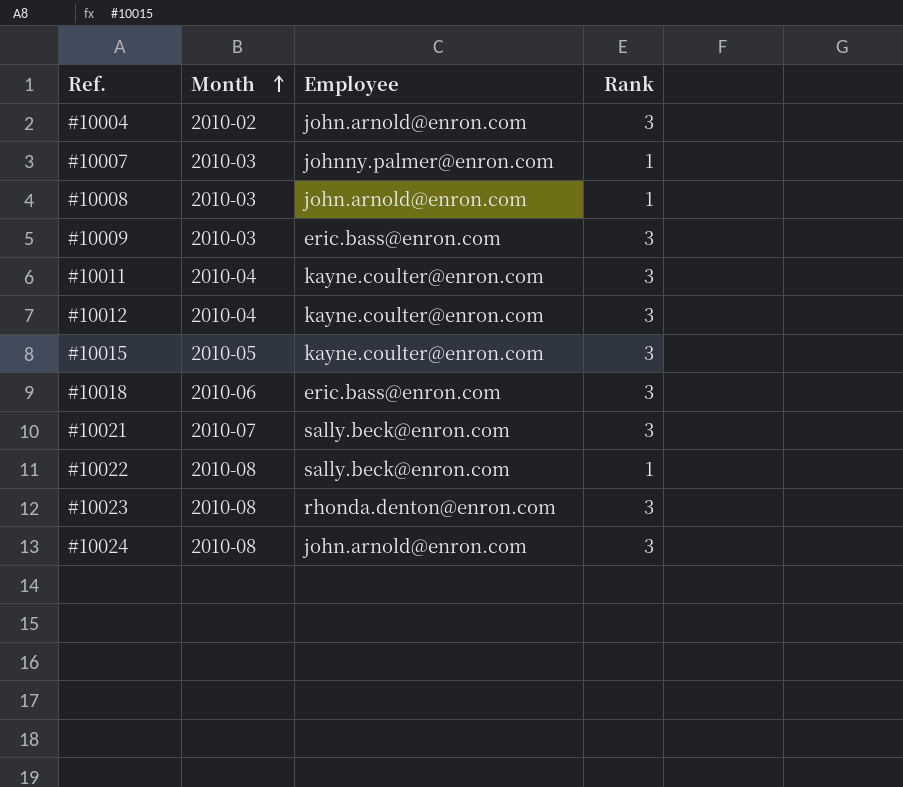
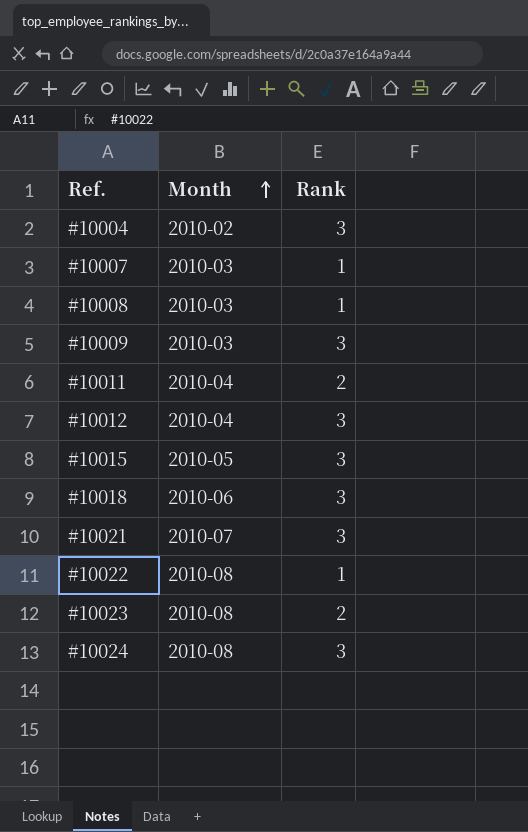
column Employee | position: 3 -> none
#10011 | Rank: 3 -> 2
#10023 | Rank: 3 -> 2

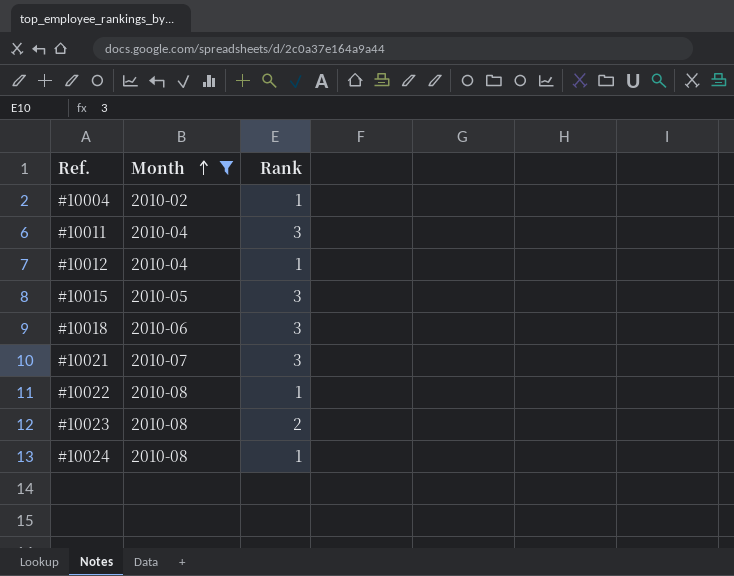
filter: none -> Month != 2010-03
#10004 | Rank: 3 -> 1
#10011 | Rank: 2 -> 3
#10012 | Rank: 3 -> 1
#10024 | Rank: 3 -> 1

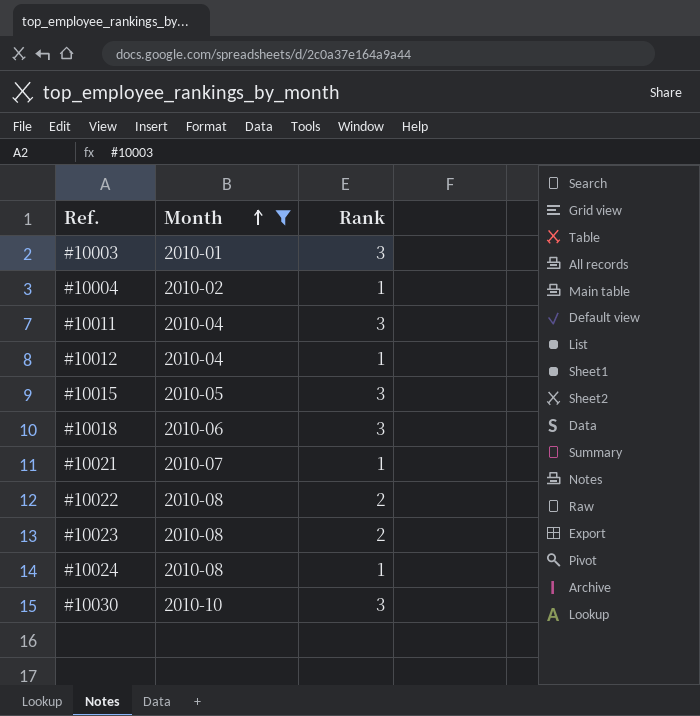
row #10003: none -> 2010-01 | 3
#10021 | Rank: 3 -> 1
#10022 | Rank: 1 -> 2
row #10030: none -> 2010-10 | 3

